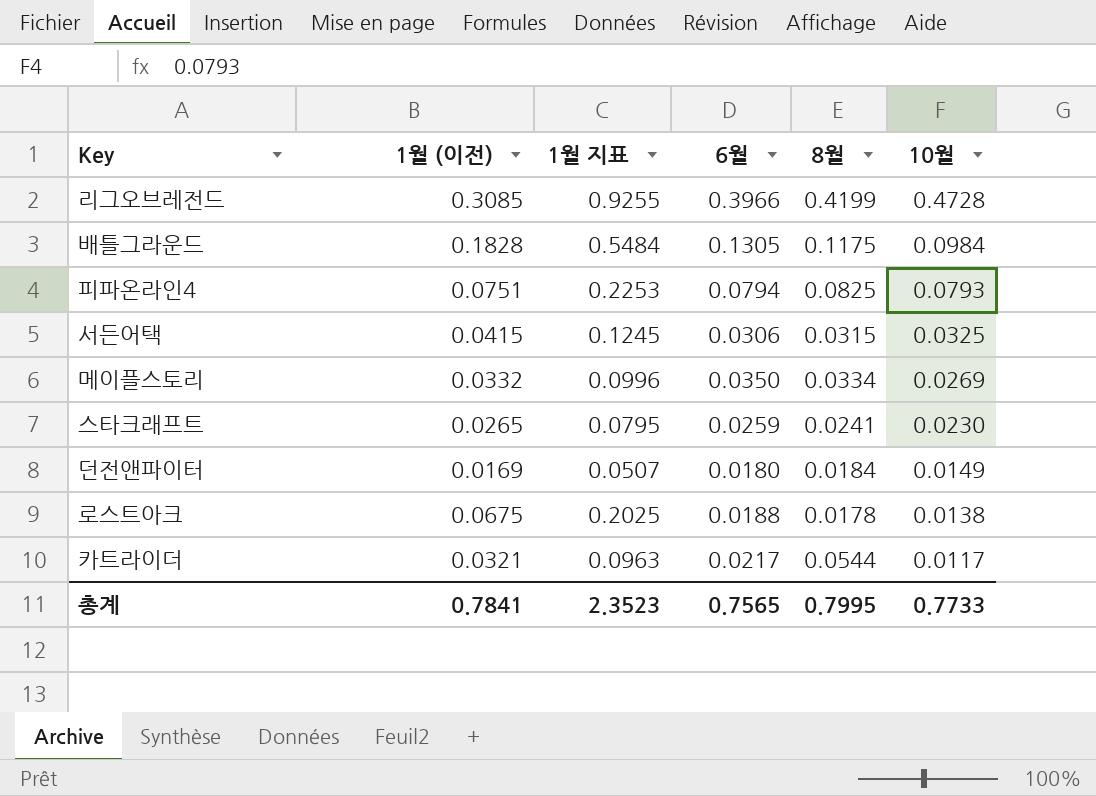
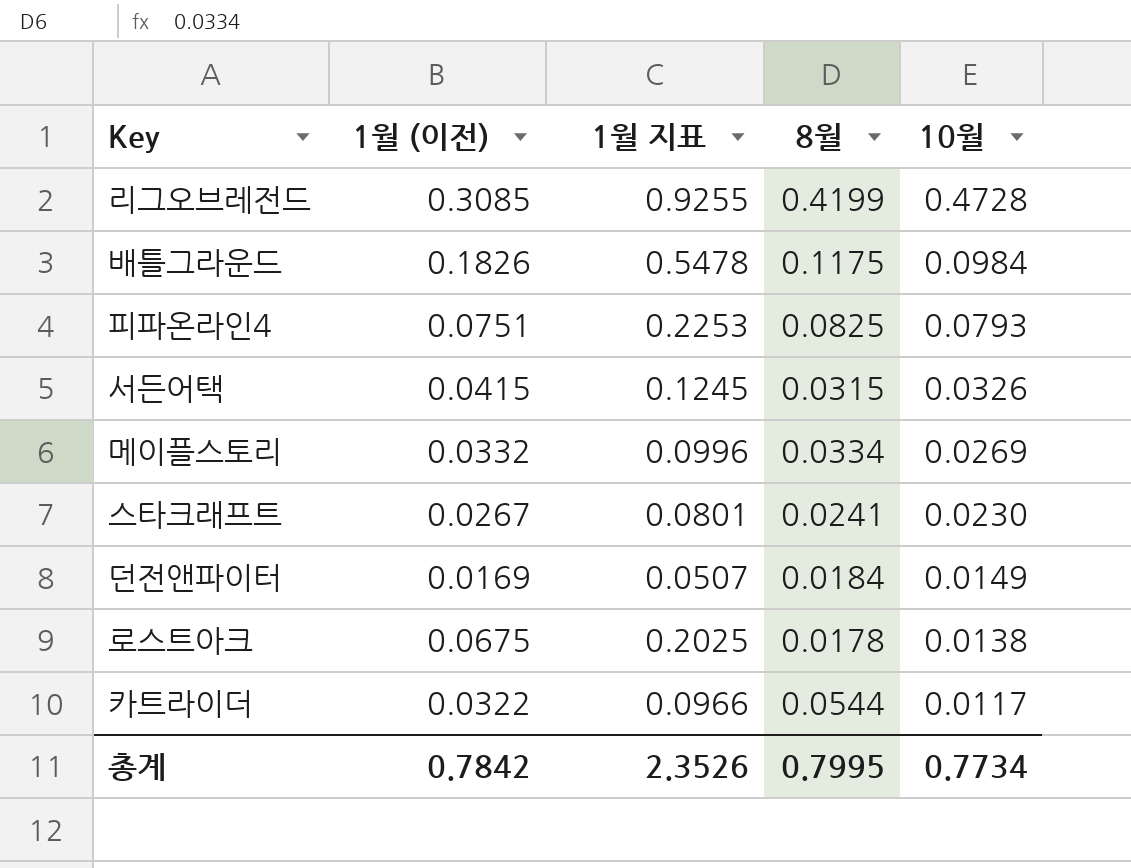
column 6월 | position: 4 -> none
배틀그라운드 | 1월 (이전): 0.1828 -> 0.1826
배틀그라운드 | 1월 지표: 0.5484 -> 0.5478
서든어택 | 10월: 0.0325 -> 0.0326
스타크래프트 | 1월 (이전): 0.0265 -> 0.0267
스타크래프트 | 1월 지표: 0.0795 -> 0.0801
카트라이더 | 1월 (이전): 0.0321 -> 0.0322
카트라이더 | 1월 지표: 0.0963 -> 0.0966
총계 | 1월 (이전): 0.7841 -> 0.7842
총계 | 1월 지표: 2.3523 -> 2.3526
총계 | 10월: 0.7733 -> 0.7734

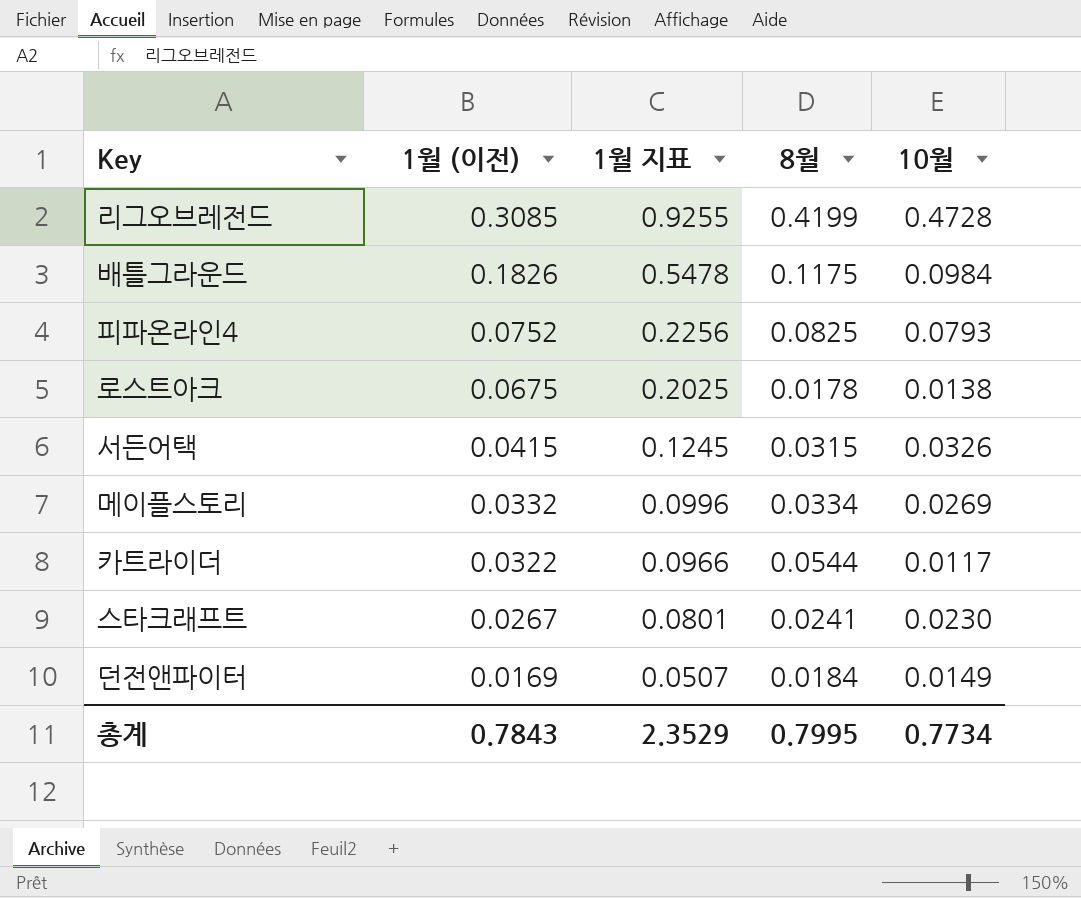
row order: 10월 descending -> 1월 (이전) descending
피파온라인4 | 1월 (이전): 0.0751 -> 0.0752
피파온라인4 | 1월 지표: 0.2253 -> 0.2256
총계 | 1월 (이전): 0.7842 -> 0.7843
총계 | 1월 지표: 2.3526 -> 2.3529

